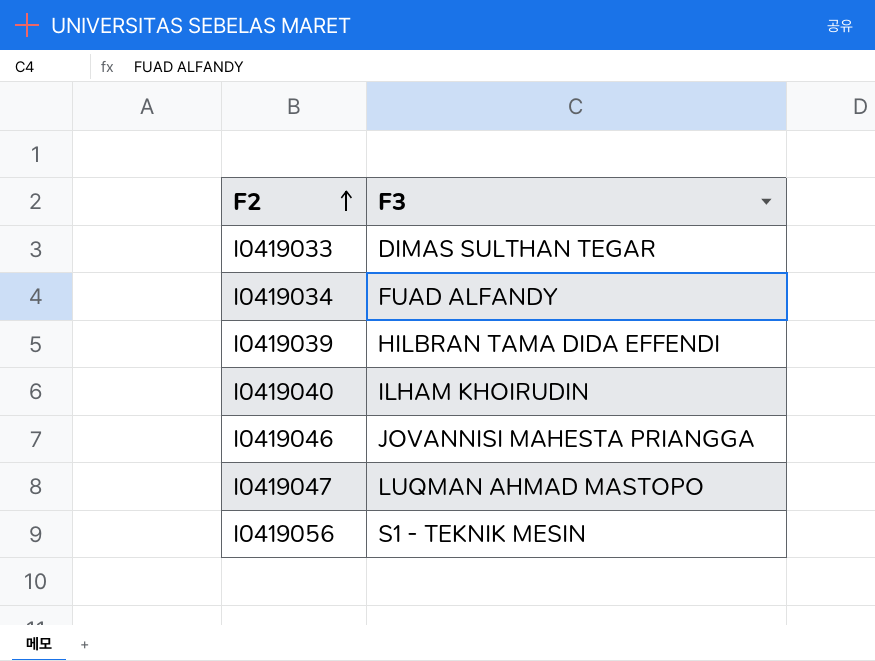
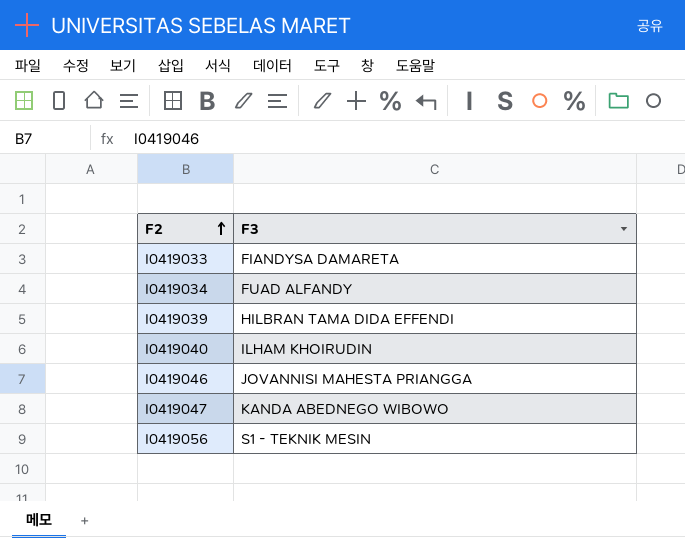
I0419033 | F3: DIMAS SULTHAN TEGAR -> FIANDYSA DAMARETA
I0419047 | F3: LUQMAN AHMAD MASTOPO -> KANDA ABEDNEGO WIBOWO

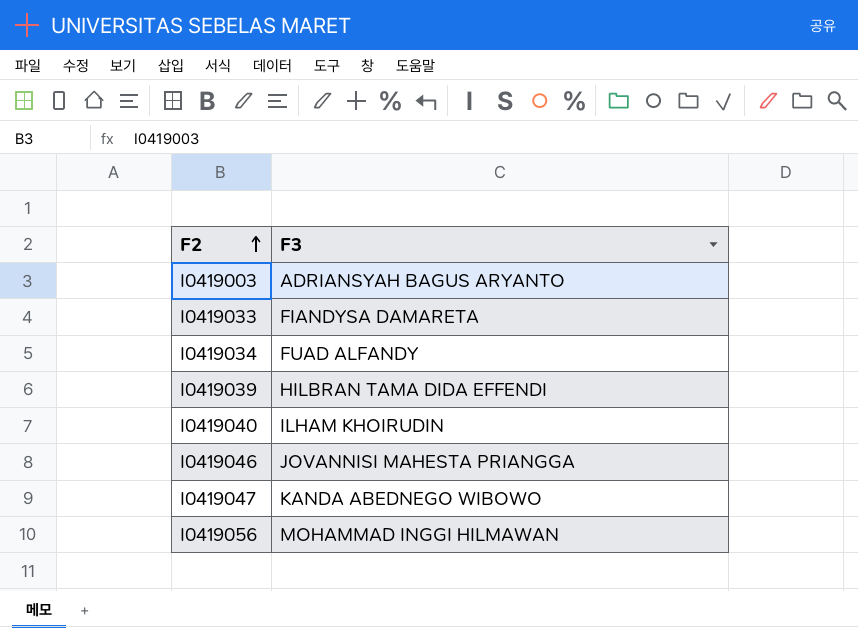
row I0419003: none -> ADRIANSYAH BAGUS ARYANTO
I0419056 | F3: S1 - TEKNIK MESIN -> MOHAMMAD INGGI HILMAWAN

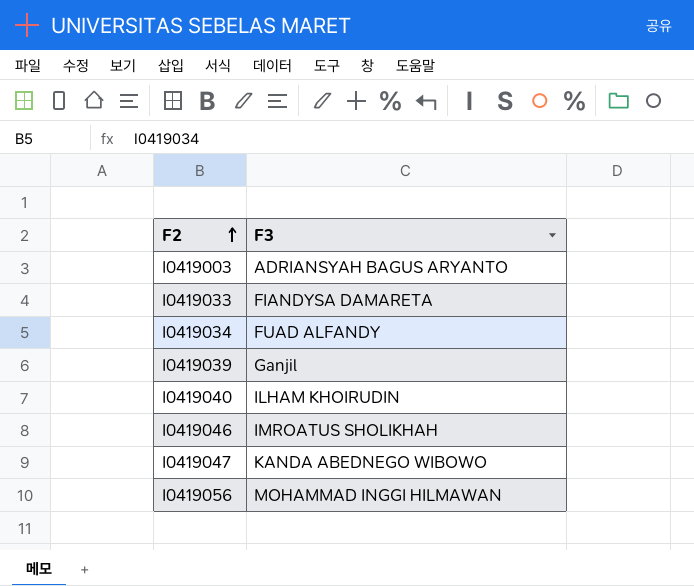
I0419039 | F3: HILBRAN TAMA DIDA EFFENDI -> Ganjil
I0419046 | F3: JOVANNISI MAHESTA PRIANGGA -> IMROATUS SHOLIKHAH

